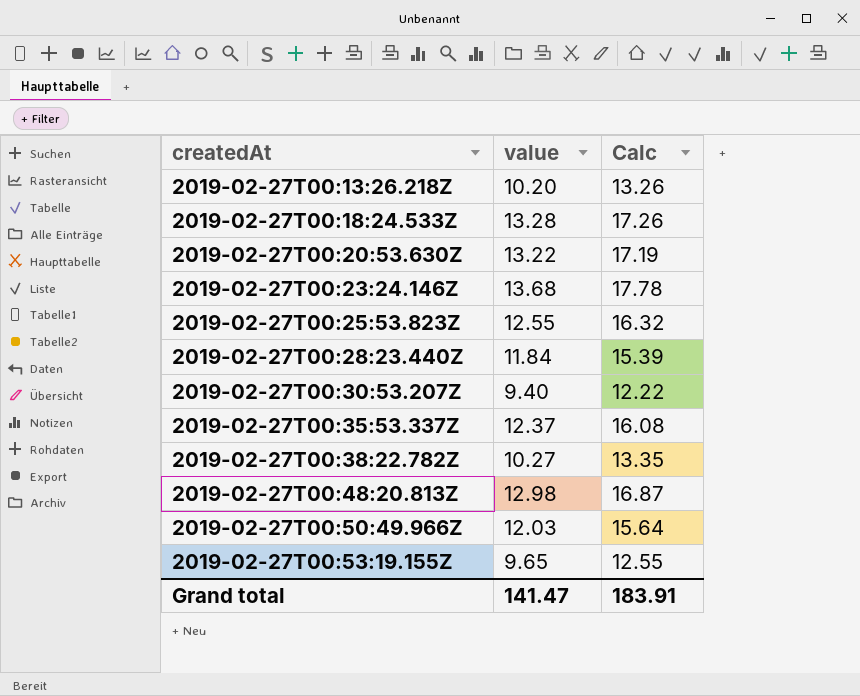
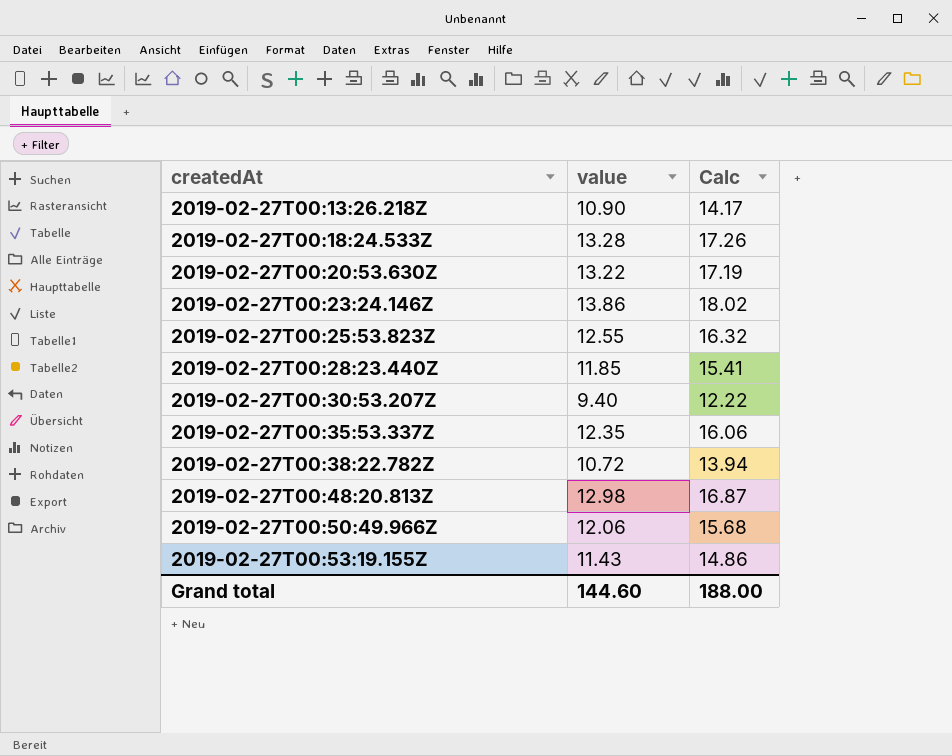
2019-02-27T00:13:26.218Z | value: 10.20 -> 10.90
2019-02-27T00:13:26.218Z | Calc: 13.26 -> 14.17
2019-02-27T00:23:24.146Z | value: 13.68 -> 13.86
2019-02-27T00:23:24.146Z | Calc: 17.78 -> 18.02
2019-02-27T00:28:23.440Z | value: 11.84 -> 11.85
2019-02-27T00:28:23.440Z | Calc: 15.39 -> 15.41
2019-02-27T00:35:53.337Z | value: 12.37 -> 12.35
2019-02-27T00:35:53.337Z | Calc: 16.08 -> 16.06
2019-02-27T00:38:22.782Z | value: 10.27 -> 10.72
2019-02-27T00:38:22.782Z | Calc: 13.35 -> 13.94
2019-02-27T00:50:49.966Z | value: 12.03 -> 12.06
2019-02-27T00:50:49.966Z | Calc: 15.64 -> 15.68
2019-02-27T00:53:19.155Z | value: 9.65 -> 11.43
2019-02-27T00:53:19.155Z | Calc: 12.55 -> 14.86
Grand total | value: 141.47 -> 144.60
Grand total | Calc: 183.91 -> 188.00

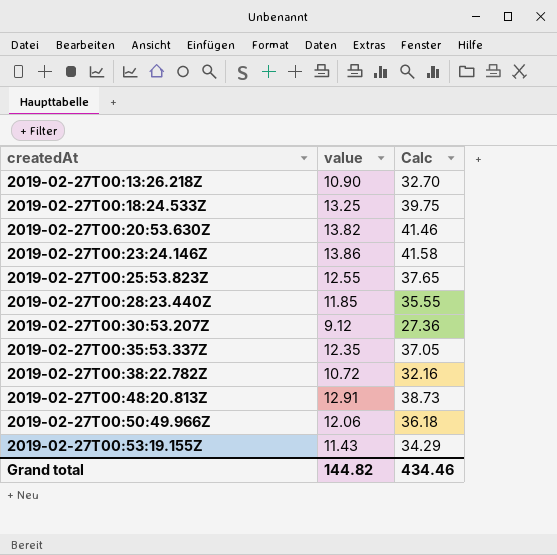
column Calc | formula: [value] * 1.3 -> [value] * 3
2019-02-27T00:18:24.533Z | value: 13.28 -> 13.25
2019-02-27T00:20:53.630Z | value: 13.22 -> 13.82
2019-02-27T00:30:53.207Z | value: 9.40 -> 9.12
2019-02-27T00:48:20.813Z | value: 12.98 -> 12.91
Grand total | value: 144.60 -> 144.82
Grand total | Calc: 188.00 -> 434.46

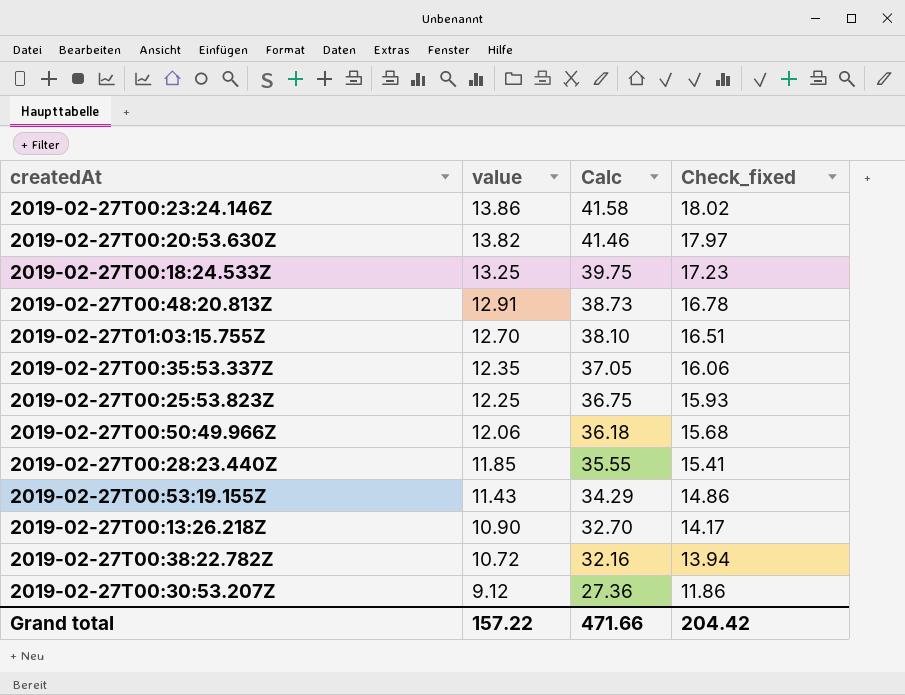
row order: createdAt ascending -> value descending
column Check_fixed | formula: none -> [value] * 1.3
row 2019-02-27T01:03:15.755Z: none -> 12.70 | 38.10 | 16.51
2019-02-27T00:25:53.823Z | value: 12.55 -> 12.25
2019-02-27T00:25:53.823Z | Calc: 37.65 -> 36.75
Grand total | value: 144.82 -> 157.22
Grand total | Calc: 434.46 -> 471.66

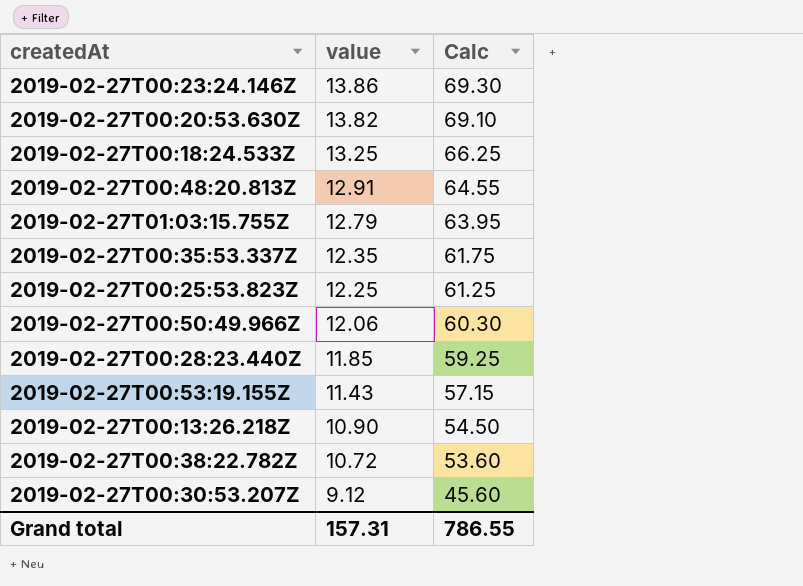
column Check_fixed | formula: [value] * 1.3 -> none
column Calc | formula: [value] * 3 -> [value] * 5
2019-02-27T01:03:15.755Z | value: 12.70 -> 12.79
Grand total | value: 157.22 -> 157.31
Grand total | Calc: 471.66 -> 786.55

